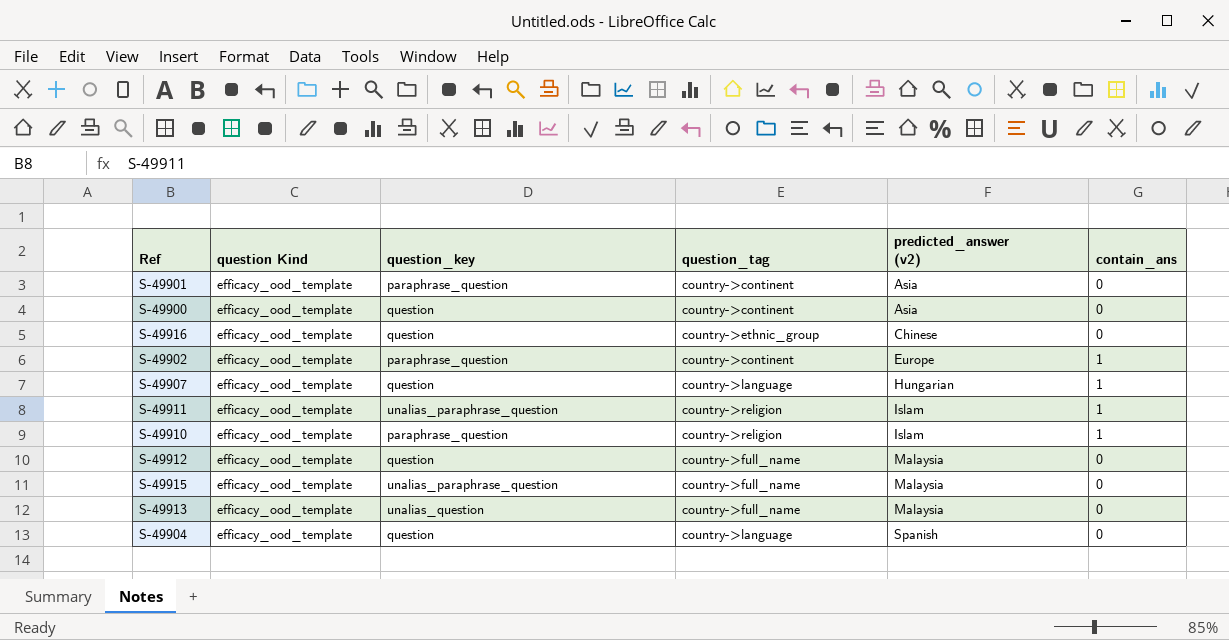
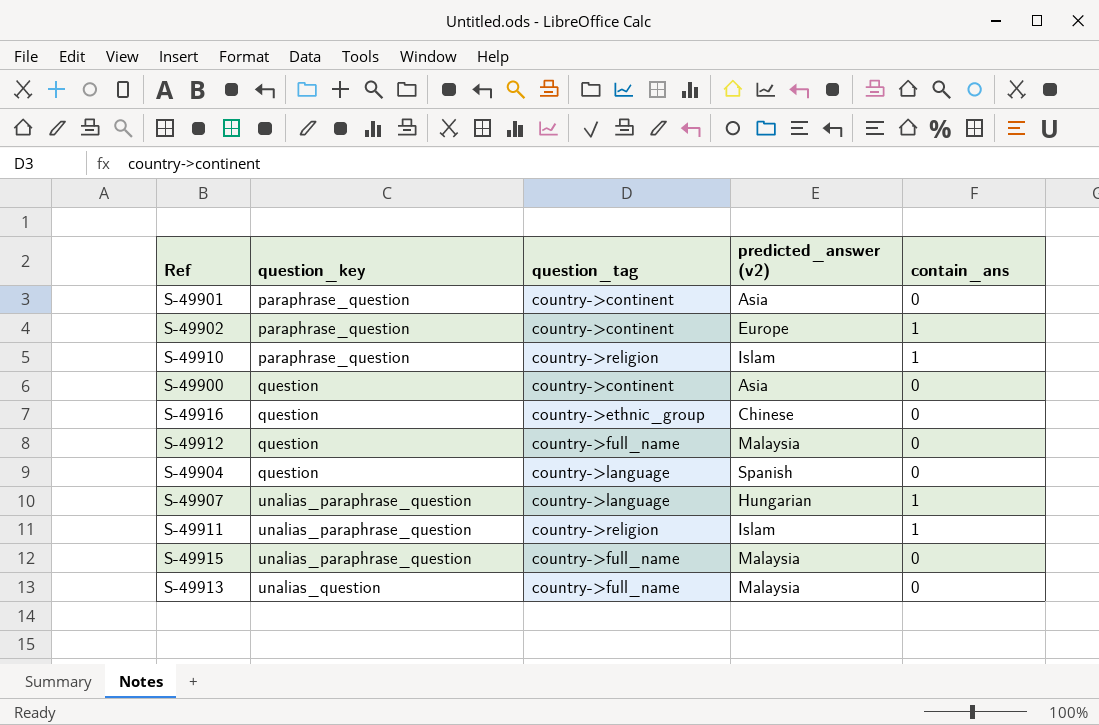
row order: predicted_answer (v2) ascending -> question_key ascending
column question Kind | position: 2 -> none
S-49907 | question_key: question -> unalias_paraphrase_question

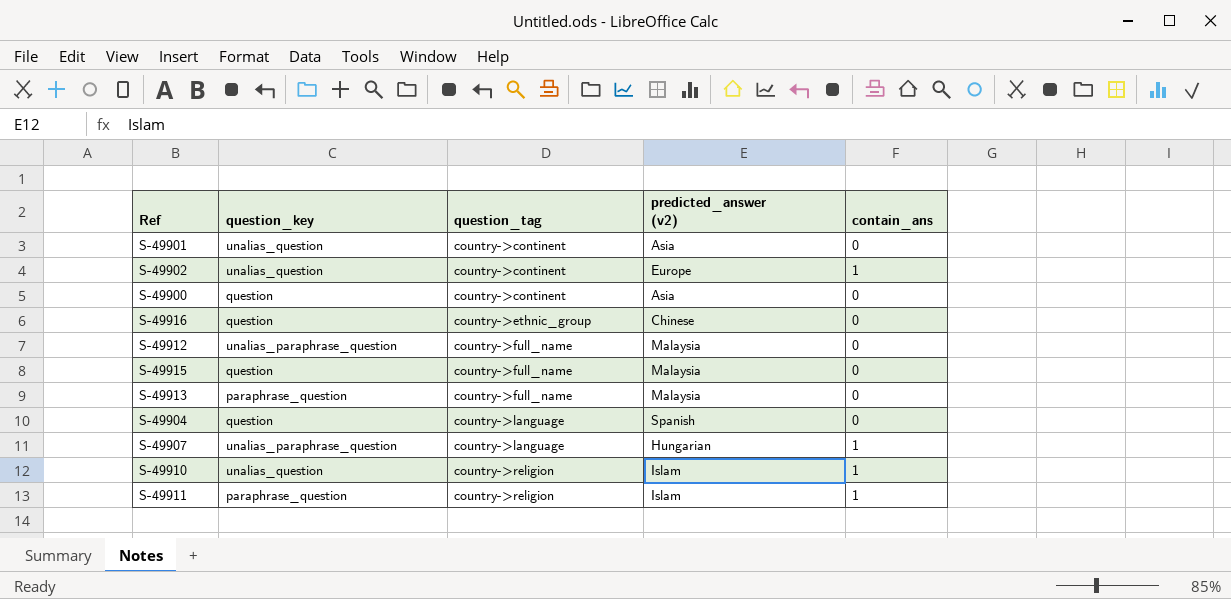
row order: question_key ascending -> question_tag ascending
S-49901 | question_key: paraphrase_question -> unalias_question
S-49902 | question_key: paraphrase_question -> unalias_question
S-49912 | question_key: question -> unalias_paraphrase_question
S-49915 | question_key: unalias_paraphrase_question -> question
S-49913 | question_key: unalias_question -> paraphrase_question
S-49910 | question_key: paraphrase_question -> unalias_question
S-49911 | question_key: unalias_paraphrase_question -> paraphrase_question

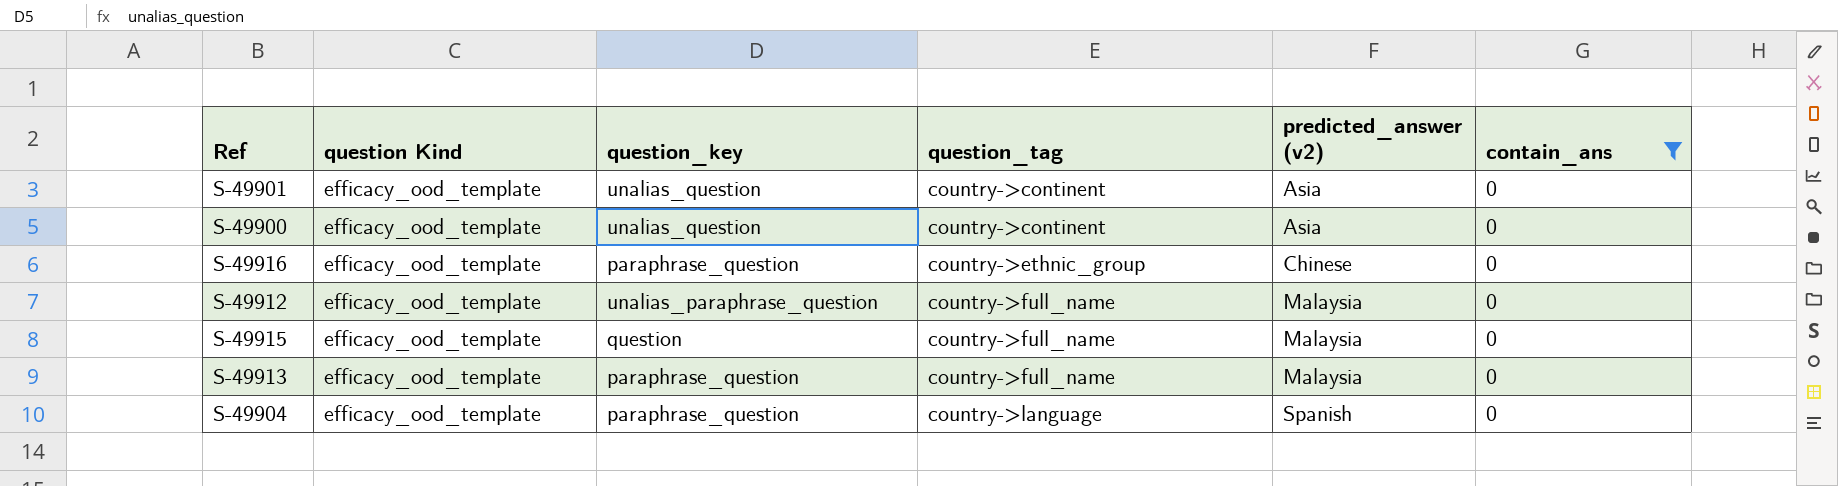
filter: none -> contain_ans = 0
column question Kind | position: none -> 2
S-49900 | question_key: question -> unalias_question
S-49916 | question_key: question -> paraphrase_question
S-49904 | question_key: question -> paraphrase_question

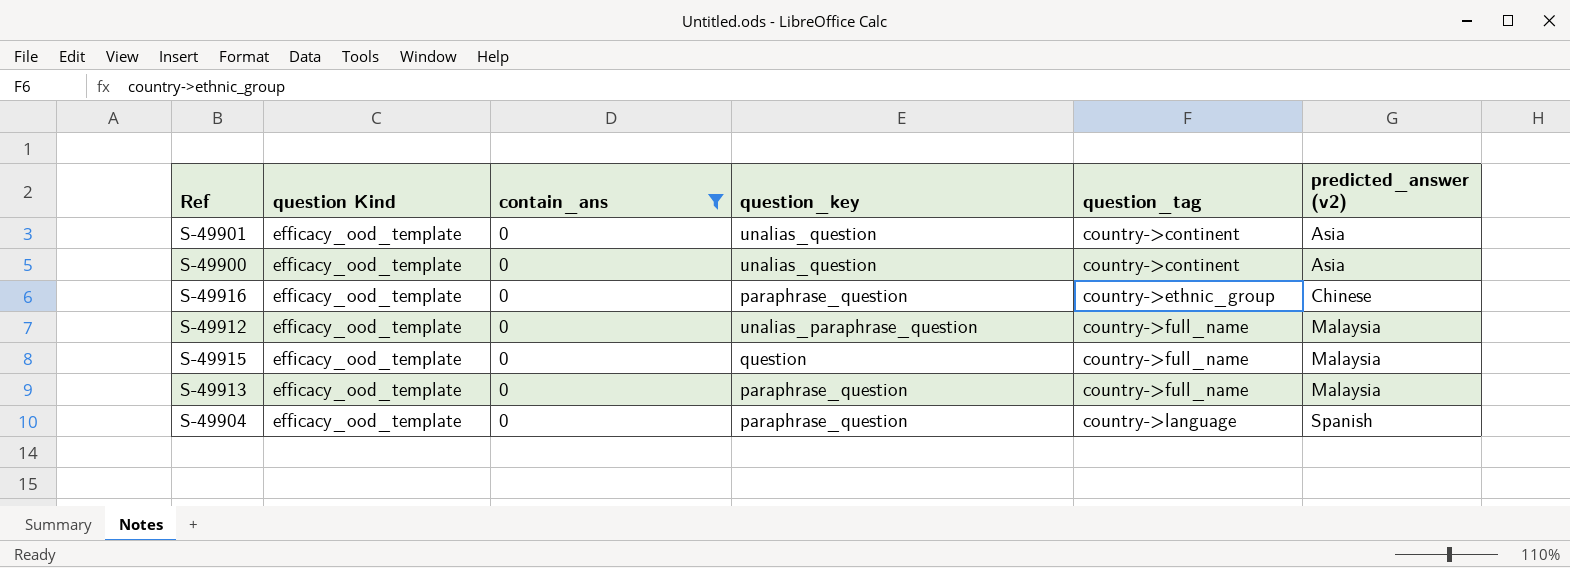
column contain_ans | position: 6 -> 3

